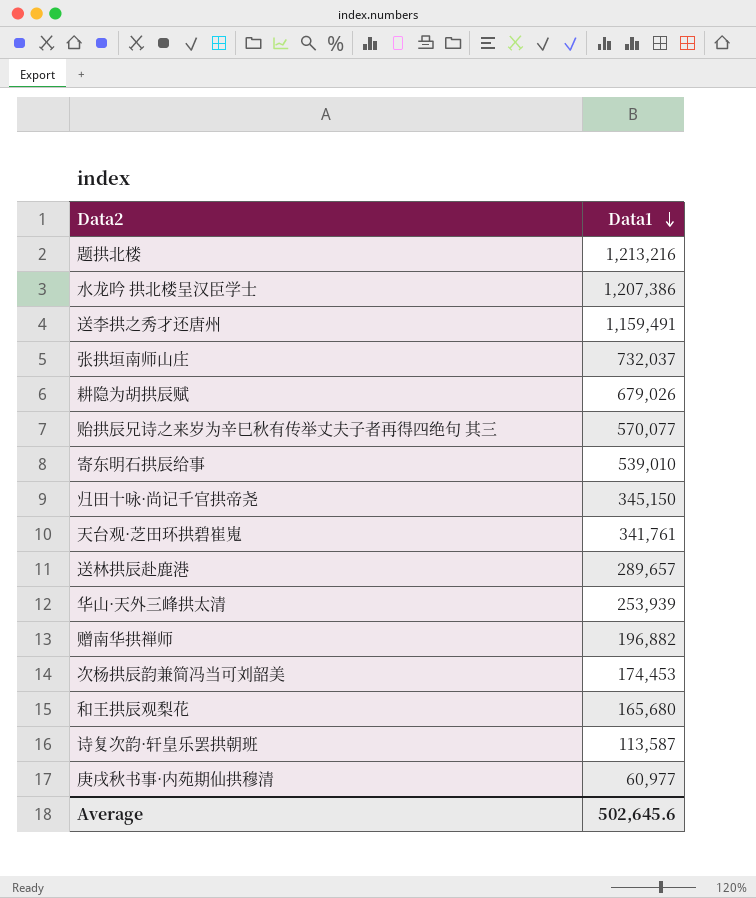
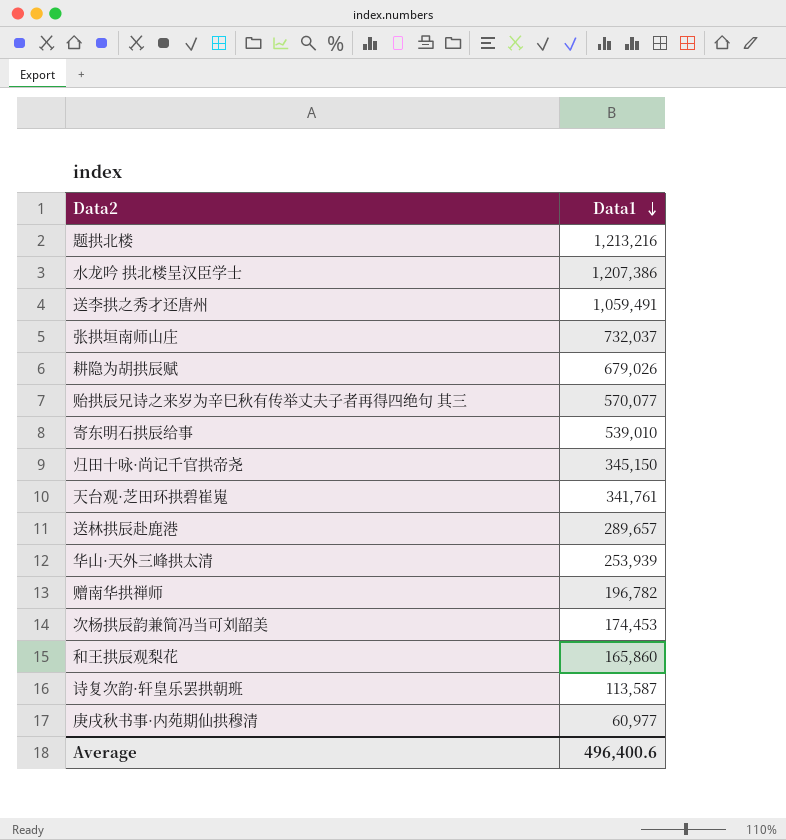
送李拱之秀才还唐州 | Data1: 1,159,491 -> 1,059,491
赠南华拱禅师 | Data1: 196,882 -> 196,782
和王拱辰观梨花 | Data1: 165,680 -> 165,860
Average | Data1: 502,645.6 -> 496,400.6

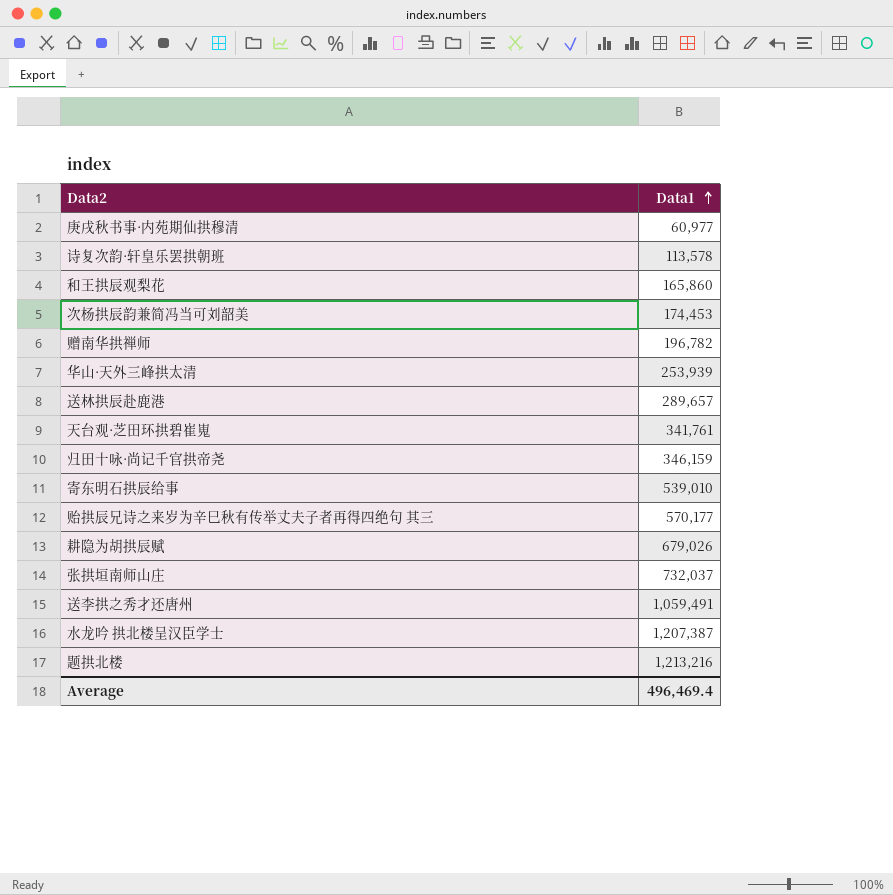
row order: Data1 descending -> Data1 ascending
诗复次韵·轩皇乐罢拱朝班 | Data1: 113,587 -> 113,578
归田十咏·尚记千官拱帝尧 | Data1: 345,150 -> 346,159
贻拱辰兄诗之来岁为辛巳秋有传举丈夫子者再得四绝句 其三 | Data1: 570,077 -> 570,177
水龙吟 拱北楼呈汉臣学士 | Data1: 1,207,386 -> 1,207,387
Average | Data1: 496,400.6 -> 496,469.4

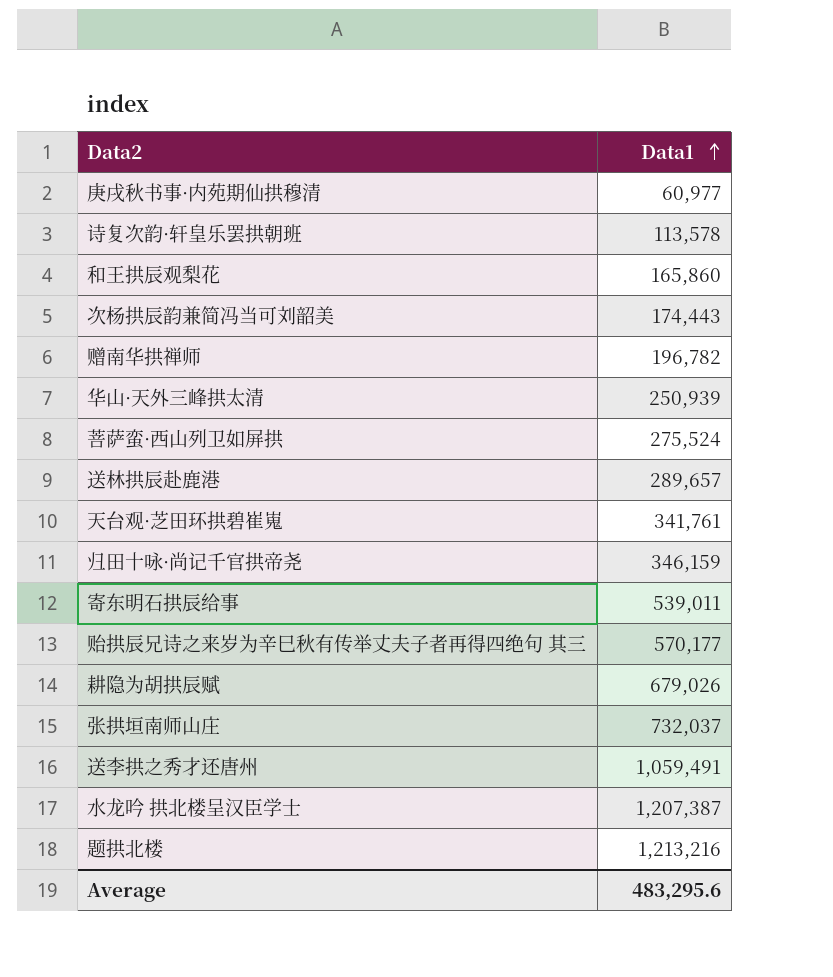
次杨拱辰韵兼简冯当可刘韶美 | Data1: 174,453 -> 174,443
华山·天外三峰拱太清 | Data1: 253,939 -> 250,939
row 菩萨蛮·西山列卫如屏拱: none -> 275,524
寄东明石拱辰给事 | Data1: 539,010 -> 539,011
Average | Data1: 496,469.4 -> 483,295.6

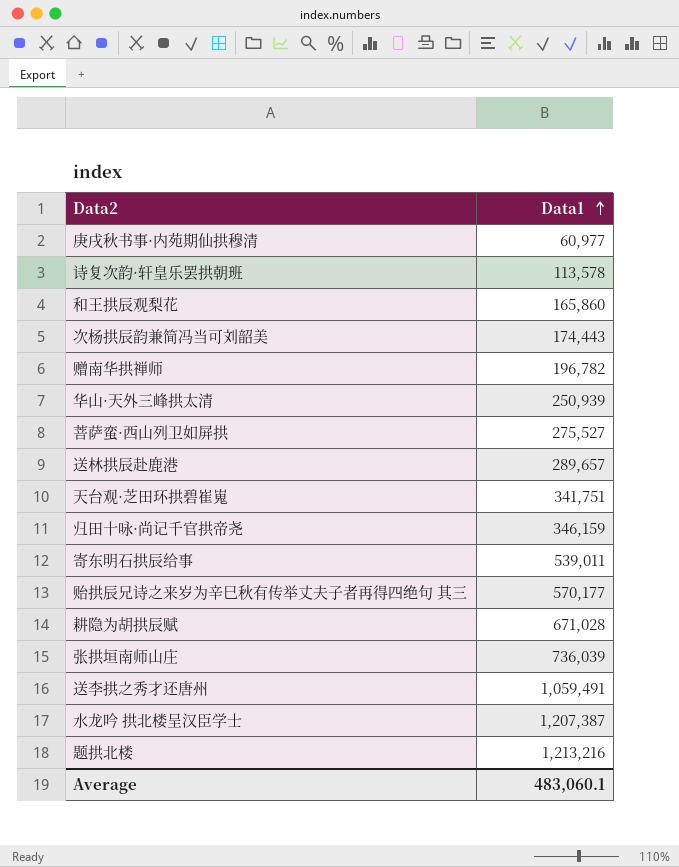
菩萨蛮·西山列卫如屏拱 | Data1: 275,524 -> 275,527
天台观·芝田环拱碧崔嵬 | Data1: 341,761 -> 341,751
耕隐为胡拱辰赋 | Data1: 679,026 -> 671,028
张拱垣南师山庄 | Data1: 732,037 -> 736,039
Average | Data1: 483,295.6 -> 483,060.1

